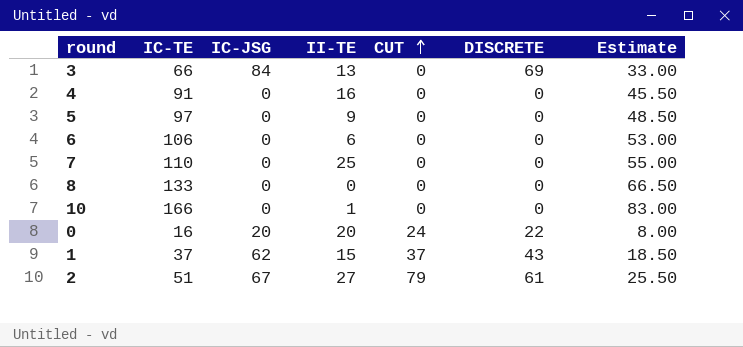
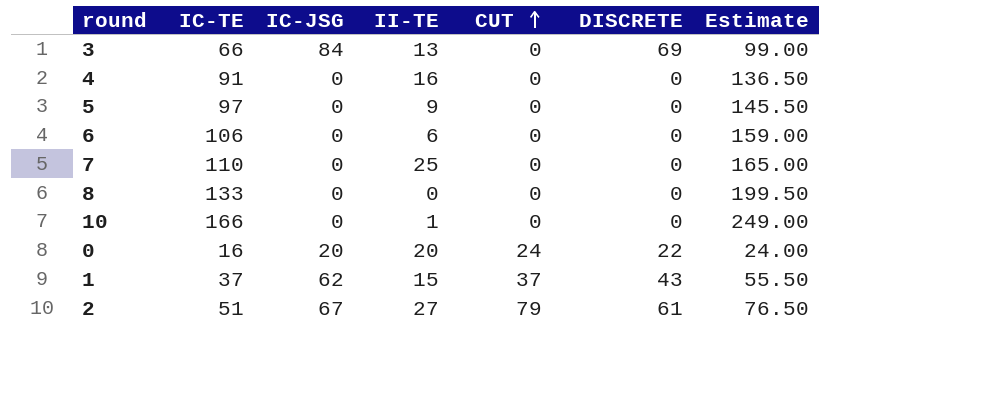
column Estimate | formula: [IC-TE] * 0.5 -> [IC-TE] * 1.5

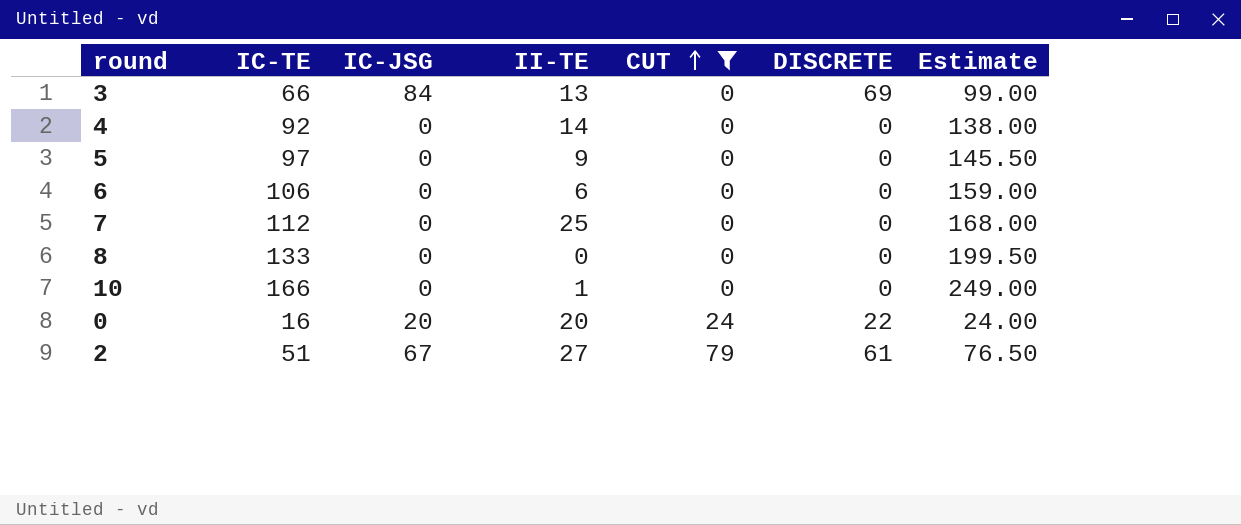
filter: none -> CUT != 37
4 | IC-TE: 91 -> 92
4 | II-TE: 16 -> 14
4 | Estimate: 136.50 -> 138.00
7 | IC-TE: 110 -> 112
7 | Estimate: 165.00 -> 168.00

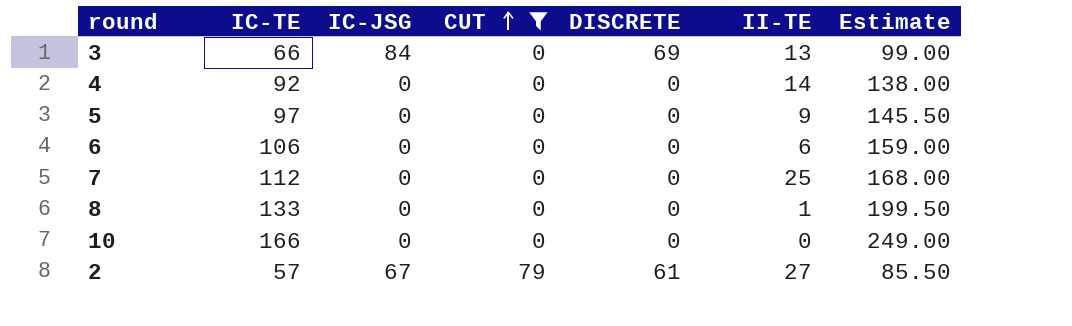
column II-TE | position: 4 -> 6
row 0: 16 | 20 | 20 | 24 | 22 | 24.00 -> none
8 | II-TE: 0 -> 1
10 | II-TE: 1 -> 0
2 | IC-TE: 51 -> 57
2 | Estimate: 76.50 -> 85.50

